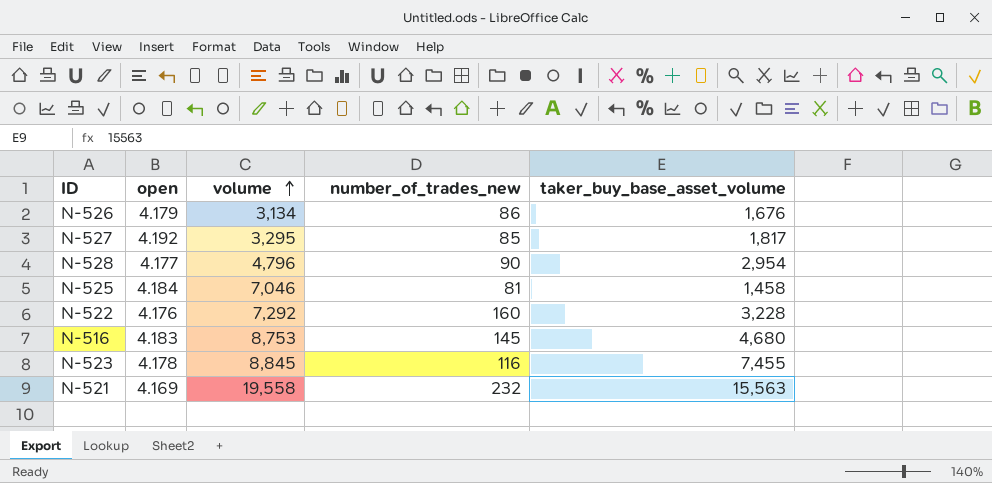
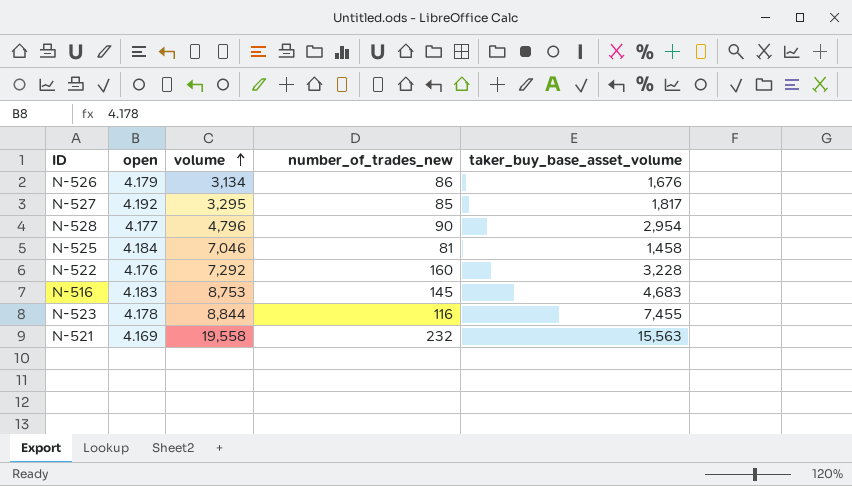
N-516 | taker_buy_base_asset_volume: 4,680 -> 4,683
N-523 | volume: 8,845 -> 8,844

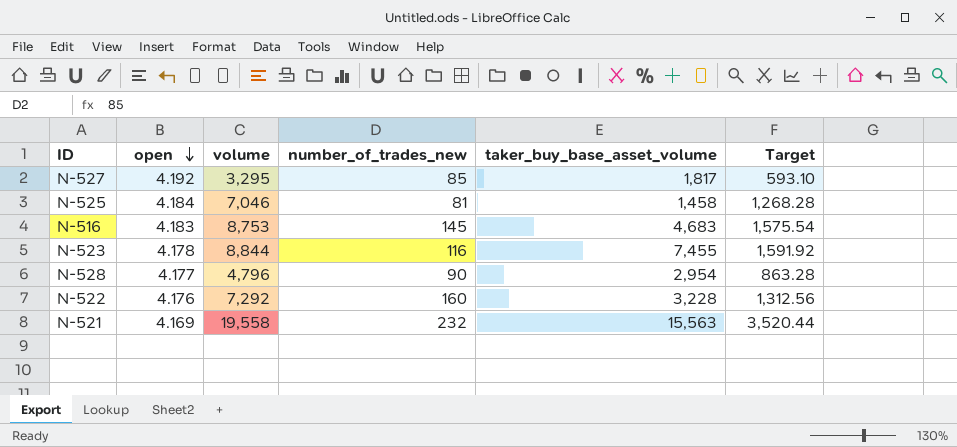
row order: volume ascending -> open descending
column Target | formula: none -> [volume] * 0.18
row N-526: 4.179 | 3,134 | 86 | 1,676 -> none

